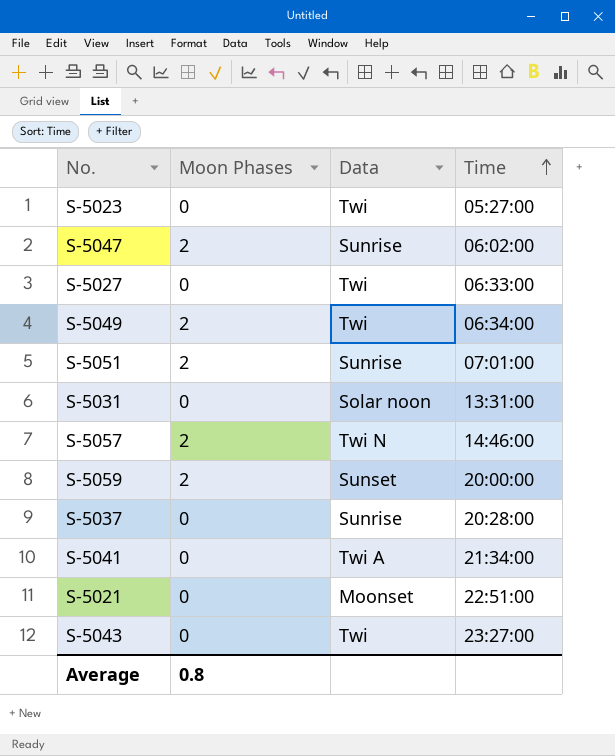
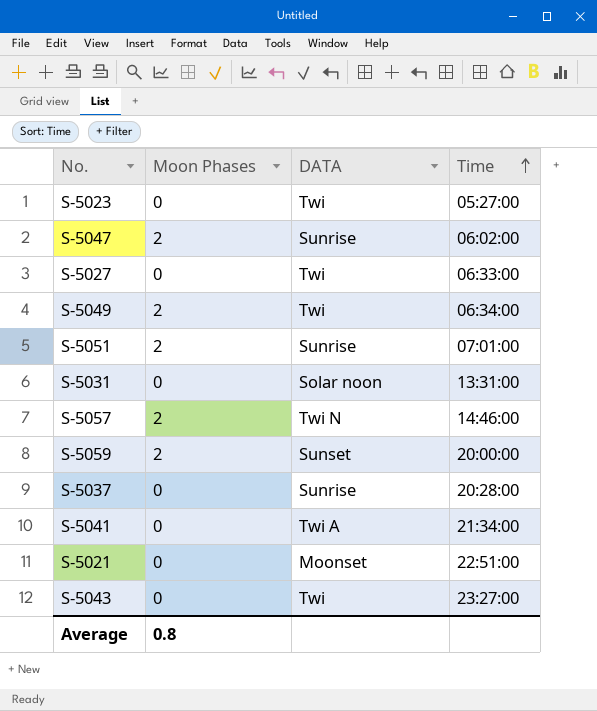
column name: Data -> DATA

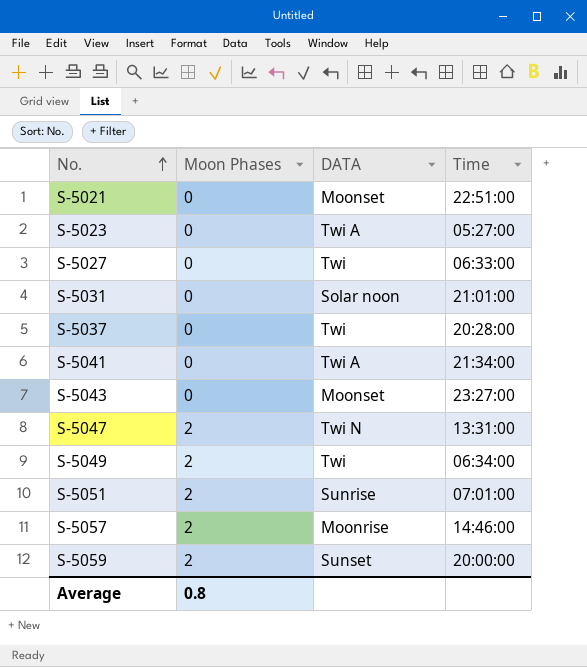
row order: Time ascending -> No. ascending
S-5023 | DATA: Twi -> Twi A
S-5031 | Time: 13:31:00 -> 21:01:00
S-5037 | DATA: Sunrise -> Twi
S-5043 | DATA: Twi -> Moonset
S-5047 | DATA: Sunrise -> Twi N
S-5047 | Time: 06:02:00 -> 13:31:00
S-5057 | DATA: Twi N -> Moonrise

